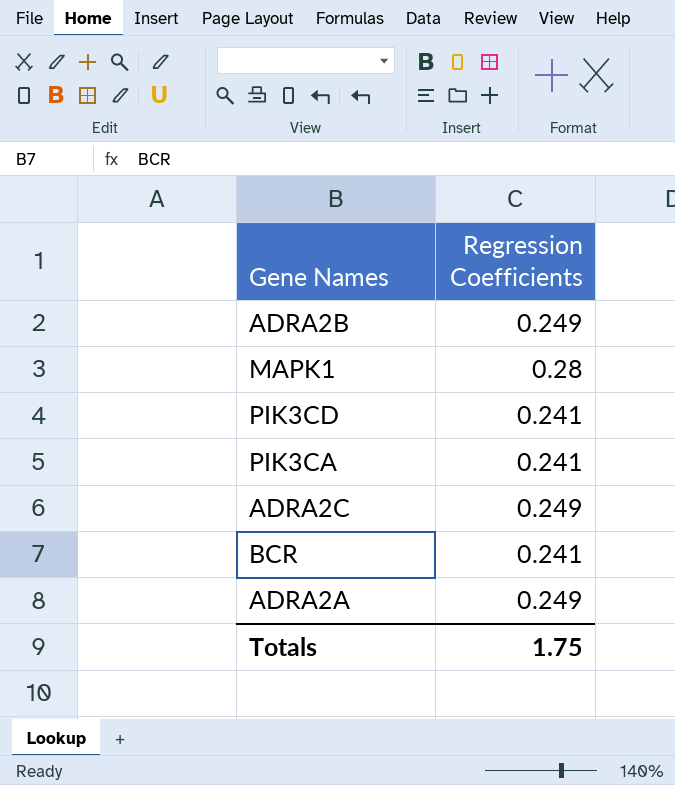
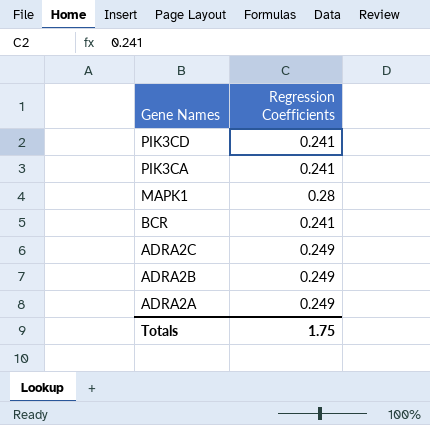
row order: none -> Gene Names descending

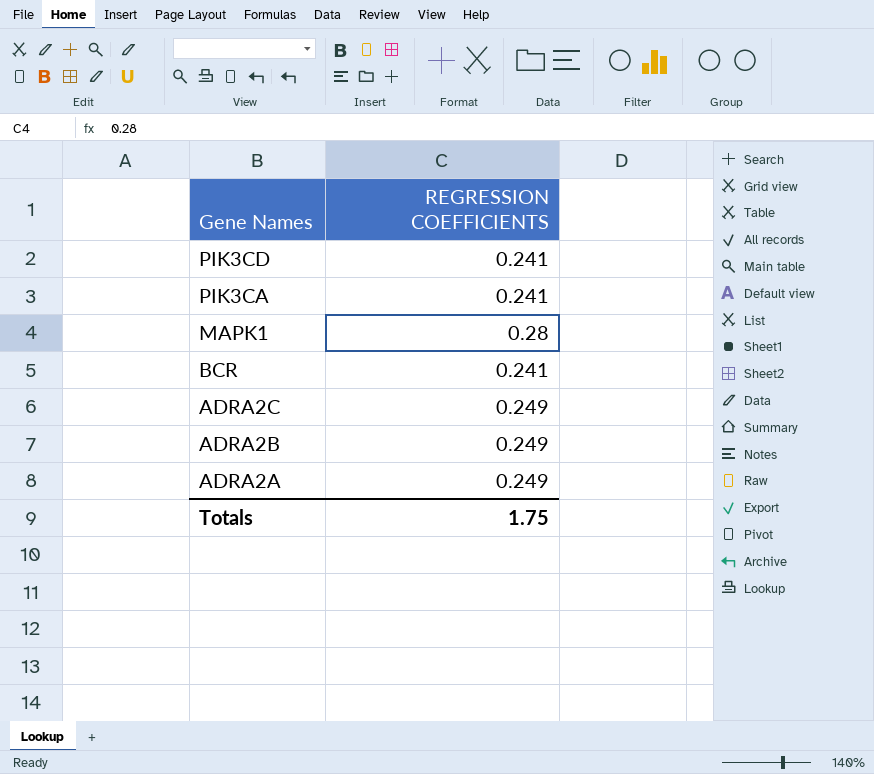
column name: Regression Coefficients -> REGRESSION COEFFICIENTS

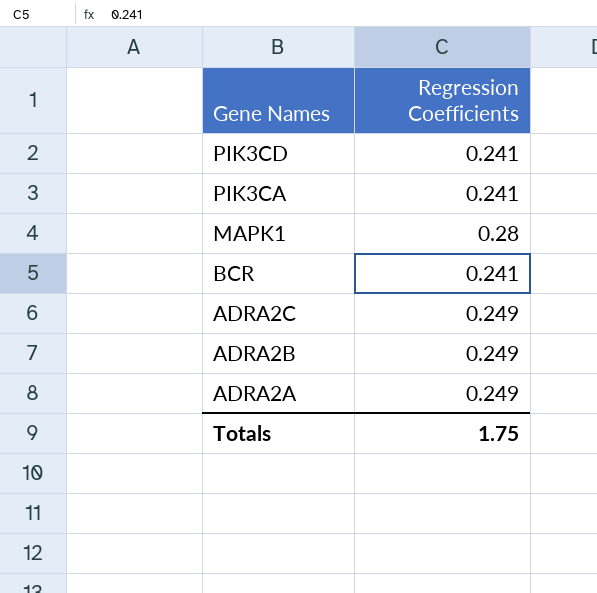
column name: REGRESSION COEFFICIENTS -> Regression Coefficients

